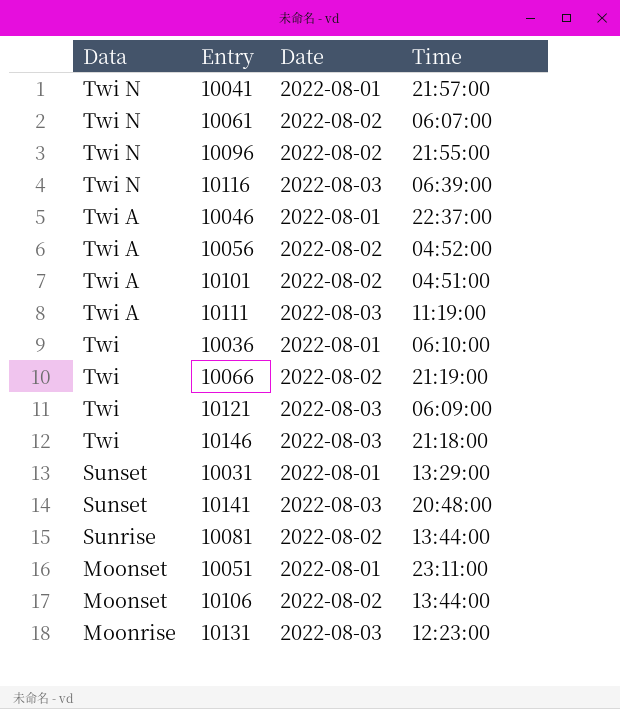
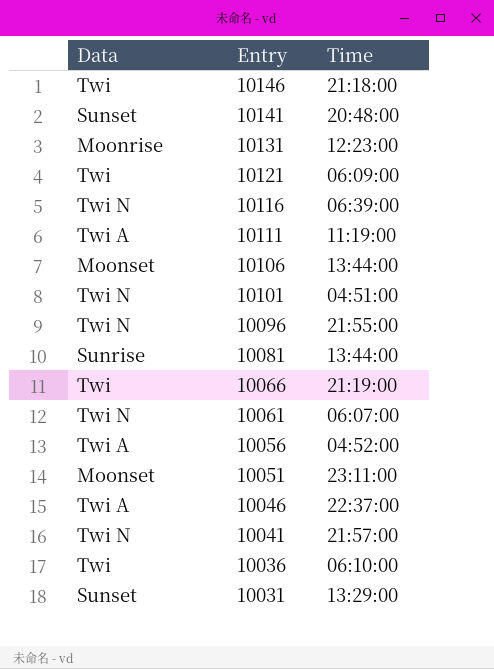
row order: Data descending -> Entry descending
column Date | position: 3 -> none
10101 | Data: Twi A -> Twi N

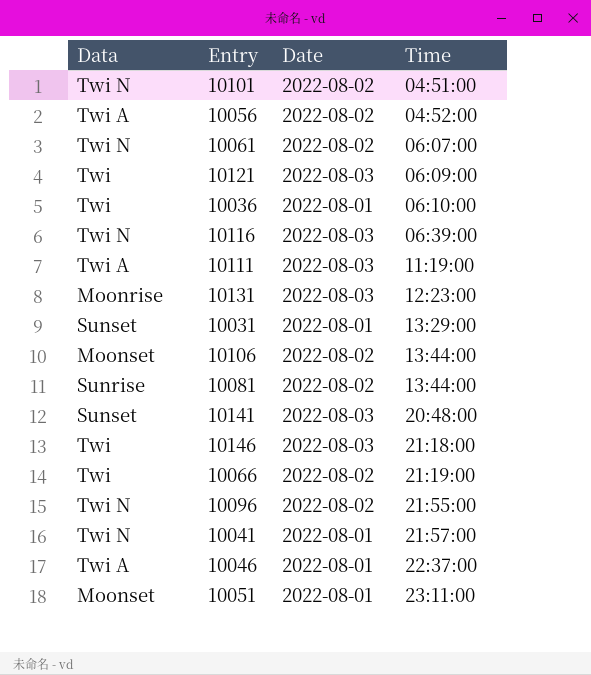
row order: Entry descending -> Time ascending
column Date | position: none -> 3

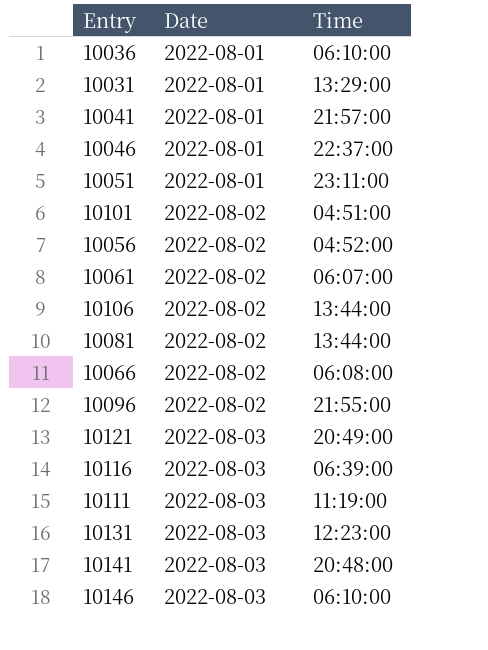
row order: Time ascending -> Date ascending
column Data | position: 1 -> none
10066 | Time: 21:19:00 -> 06:08:00
10121 | Time: 06:09:00 -> 20:49:00
10146 | Time: 21:18:00 -> 06:10:00

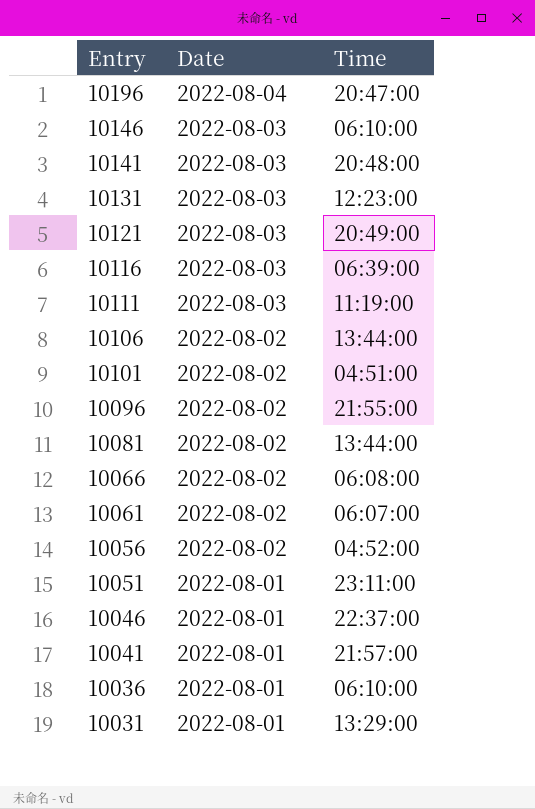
row order: Date ascending -> Entry descending
row 10196: none -> 2022-08-04 | 20:47:00

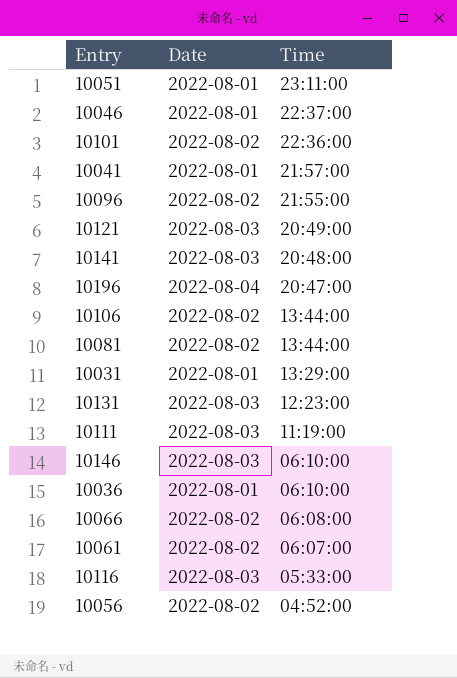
row order: Entry descending -> Time descending
10101 | Time: 04:51:00 -> 22:36:00
10116 | Time: 06:39:00 -> 05:33:00

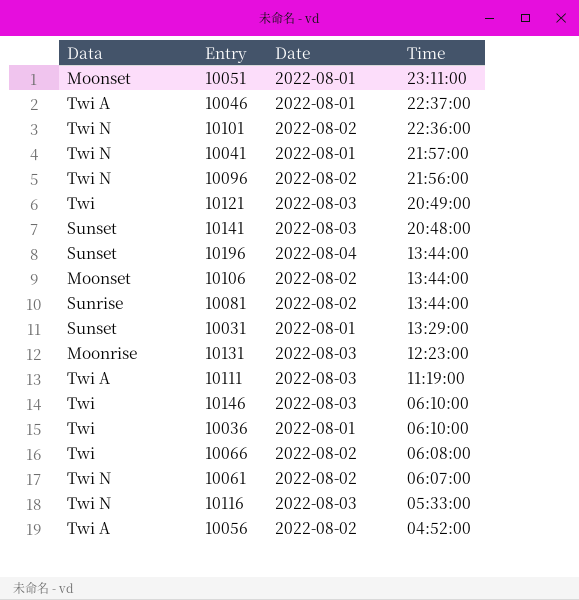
column Data | position: none -> 1
10096 | Time: 21:55:00 -> 21:56:00
10196 | Time: 20:47:00 -> 13:44:00

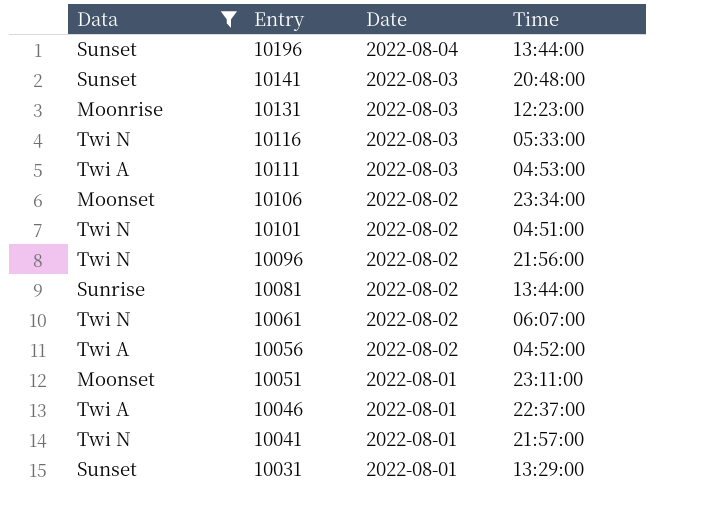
filter: none -> Data != Twi
row order: Time descending -> Entry descending
10111 | Time: 11:19:00 -> 04:53:00
10106 | Time: 13:44:00 -> 23:34:00
10101 | Time: 22:36:00 -> 04:51:00

